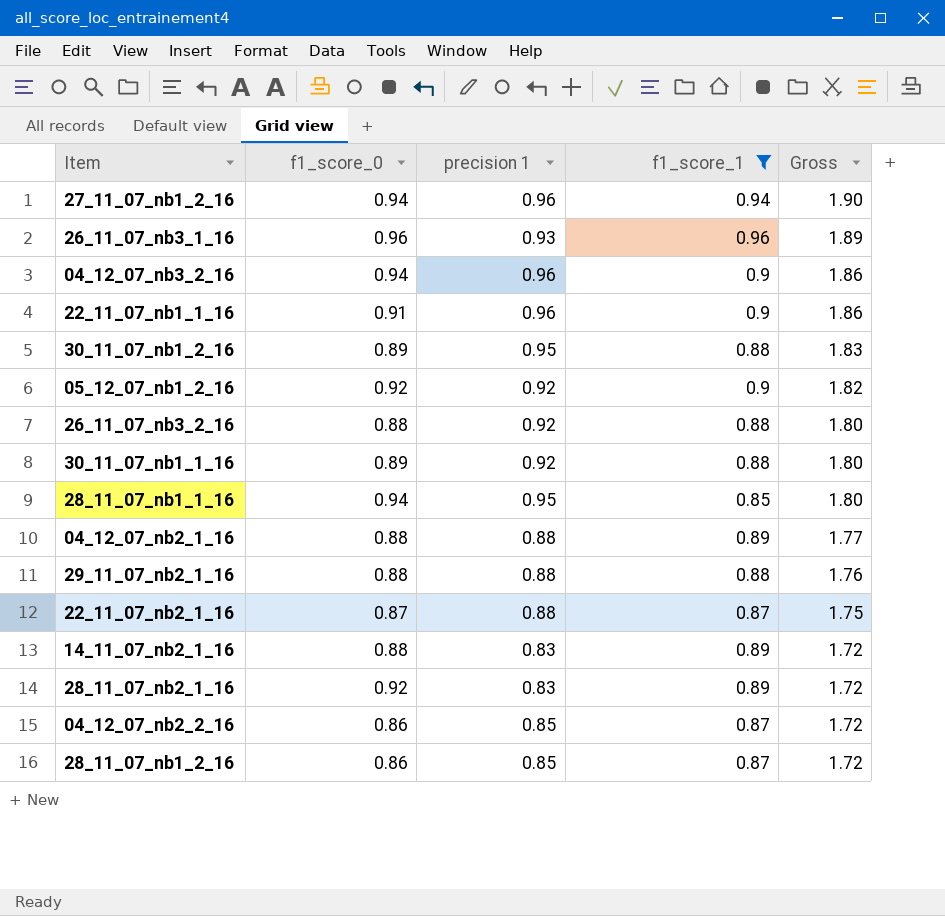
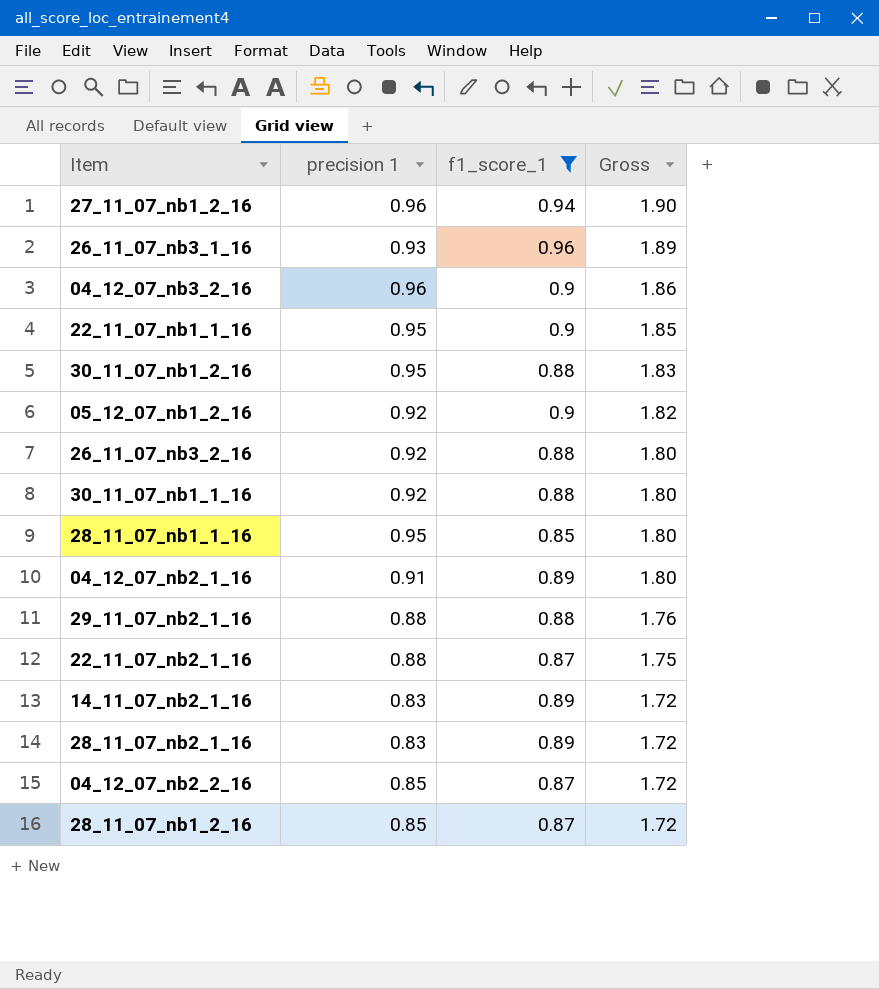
column f1_score_0 | position: 2 -> none
22_11_07_nb1_1_16 | precision 1: 0.96 -> 0.95
22_11_07_nb1_1_16 | Gross: 1.86 -> 1.85
04_12_07_nb2_1_16 | precision 1: 0.88 -> 0.91
04_12_07_nb2_1_16 | Gross: 1.77 -> 1.80

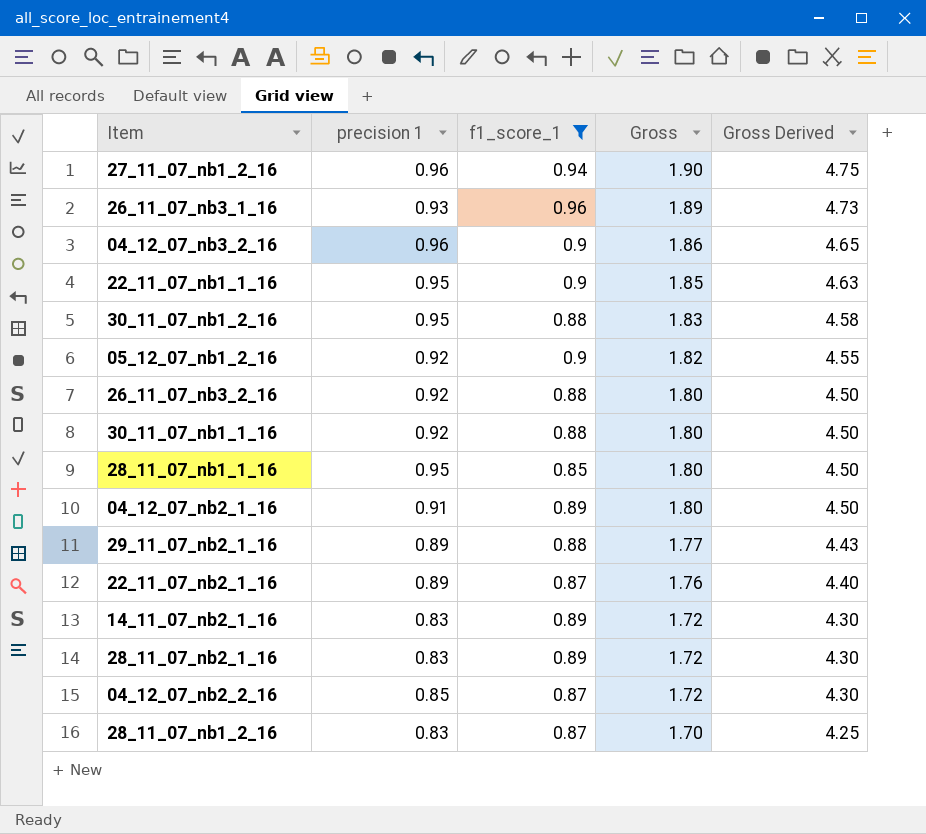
column Gross Derived | formula: none -> [Gross] * 2.5
29_11_07_nb2_1_16 | precision 1: 0.88 -> 0.89
29_11_07_nb2_1_16 | Gross: 1.76 -> 1.77
22_11_07_nb2_1_16 | precision 1: 0.88 -> 0.89
22_11_07_nb2_1_16 | Gross: 1.75 -> 1.76
28_11_07_nb1_2_16 | precision 1: 0.85 -> 0.83
28_11_07_nb1_2_16 | Gross: 1.72 -> 1.70

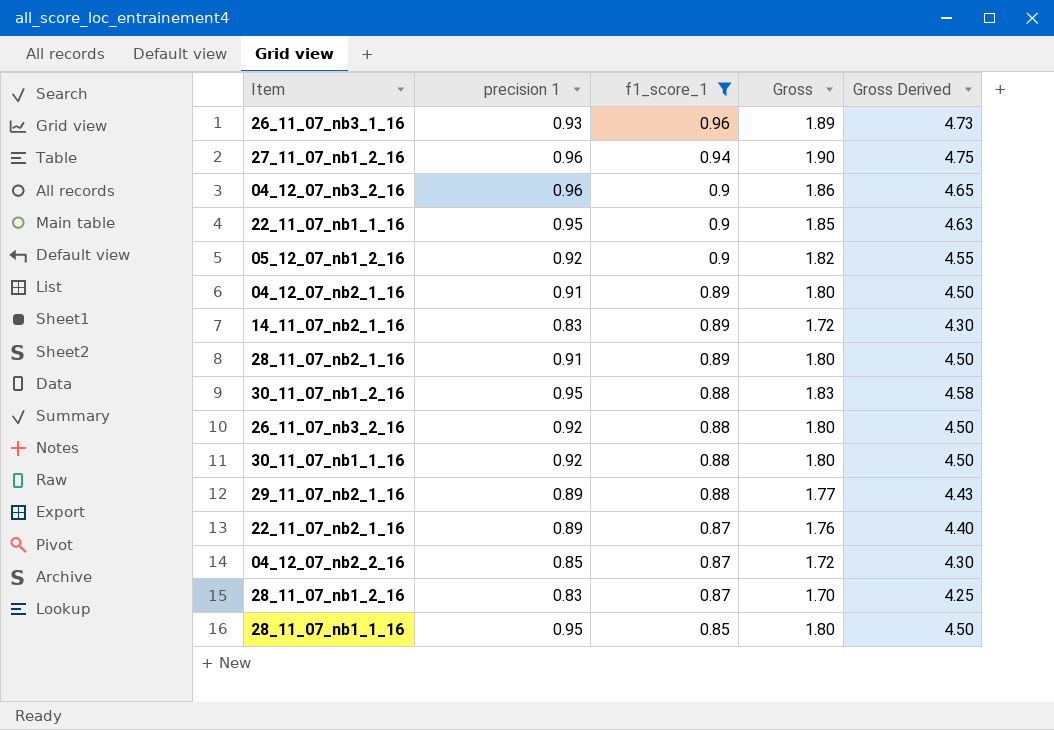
row order: Gross descending -> f1_score_1 descending
28_11_07_nb2_1_16 | precision 1: 0.83 -> 0.91
28_11_07_nb2_1_16 | Gross: 1.72 -> 1.80
28_11_07_nb2_1_16 | Gross Derived: 4.30 -> 4.50

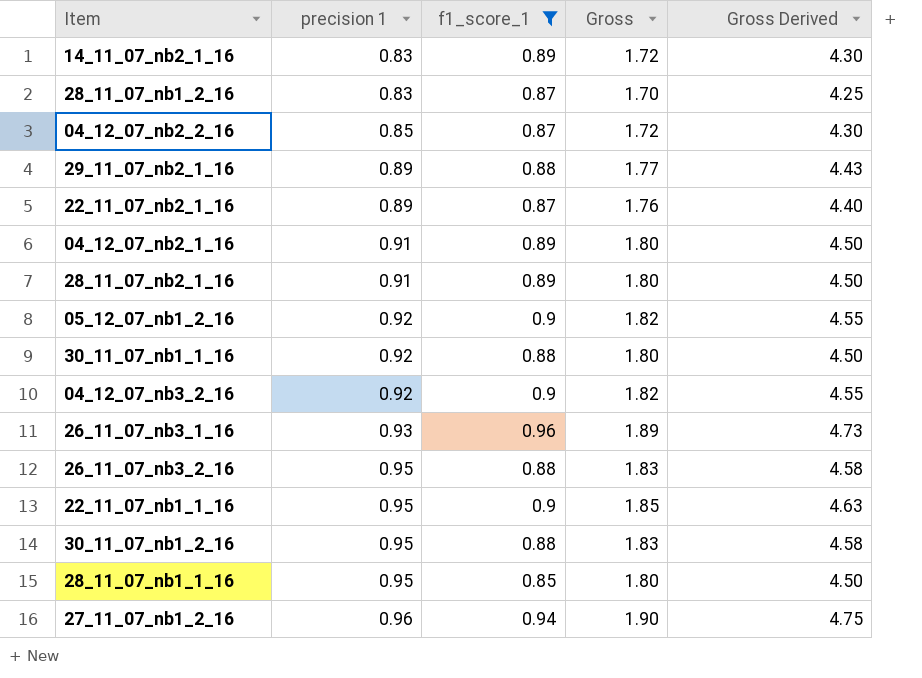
row order: f1_score_1 descending -> precision 1 ascending
04_12_07_nb3_2_16 | precision 1: 0.96 -> 0.92
04_12_07_nb3_2_16 | Gross: 1.86 -> 1.82
04_12_07_nb3_2_16 | Gross Derived: 4.65 -> 4.55
26_11_07_nb3_2_16 | precision 1: 0.92 -> 0.95
26_11_07_nb3_2_16 | Gross: 1.80 -> 1.83
26_11_07_nb3_2_16 | Gross Derived: 4.50 -> 4.58

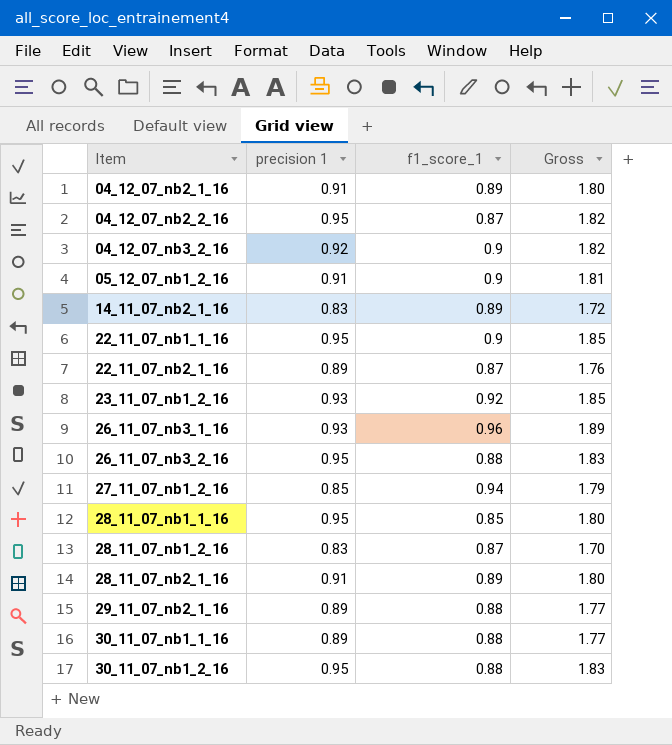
filter: f1_score_1 != 0.92 -> none
row order: precision 1 ascending -> Item ascending
column Gross Derived | formula: [Gross] * 2.5 -> none
04_12_07_nb2_2_16 | precision 1: 0.85 -> 0.95
04_12_07_nb2_2_16 | Gross: 1.72 -> 1.82
05_12_07_nb1_2_16 | precision 1: 0.92 -> 0.91
05_12_07_nb1_2_16 | Gross: 1.82 -> 1.81
27_11_07_nb1_2_16 | precision 1: 0.96 -> 0.85
27_11_07_nb1_2_16 | Gross: 1.90 -> 1.79
30_11_07_nb1_1_16 | precision 1: 0.92 -> 0.89
30_11_07_nb1_1_16 | Gross: 1.80 -> 1.77

